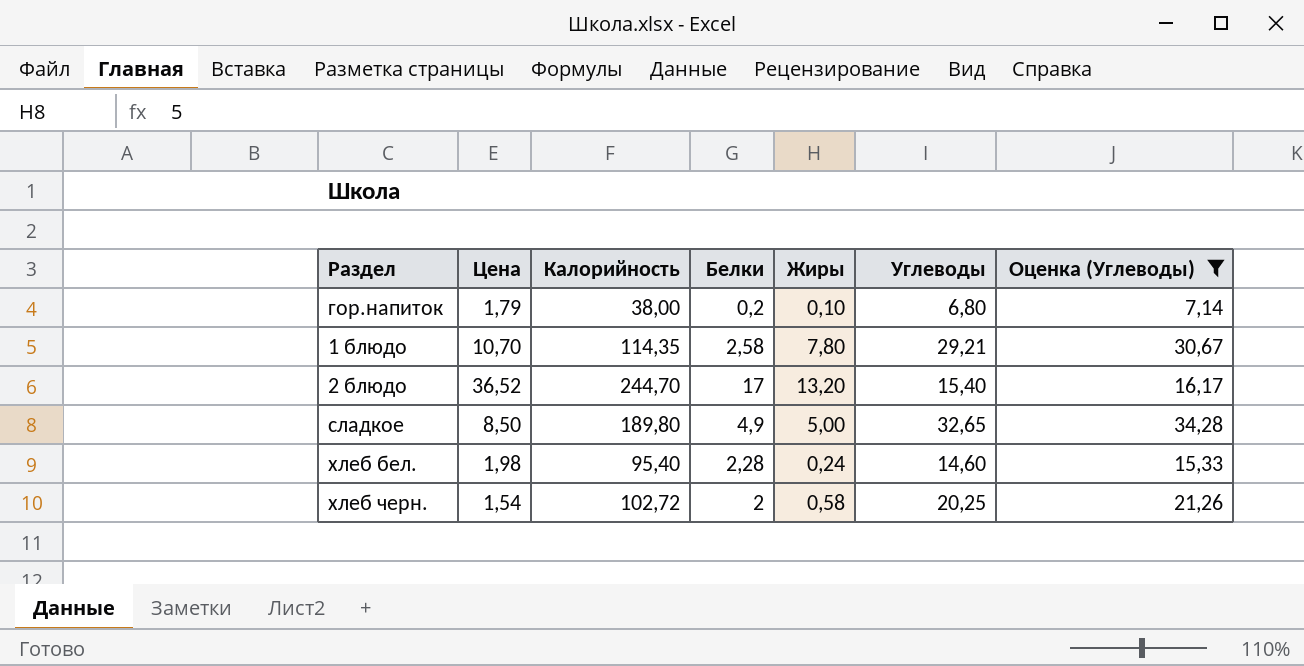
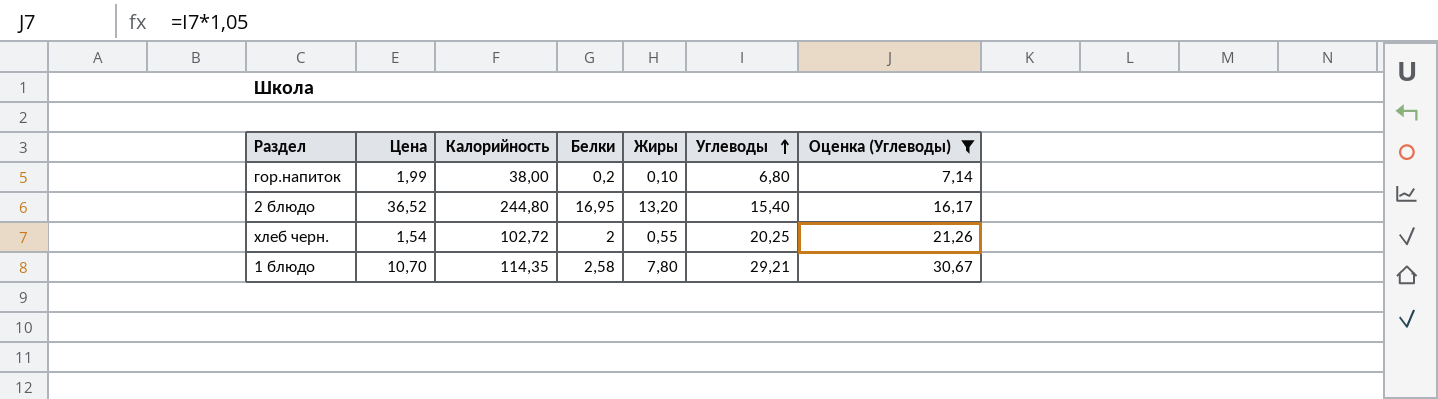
row order: none -> Углеводы ascending
row сладкое: 8,50 | 189,80 | 4,9 | 5,00 | 32,65 | 34,28 -> none
row хлеб бел.: 1,98 | 95,40 | 2,28 | 0,24 | 14,60 | 15,33 -> none
гор.напиток | Цена: 1,79 -> 1,99
2 блюдо | Калорийность: 244,70 -> 244,80
2 блюдо | Белки: 17 -> 16,95
хлеб черн. | Жиры: 0,58 -> 0,55

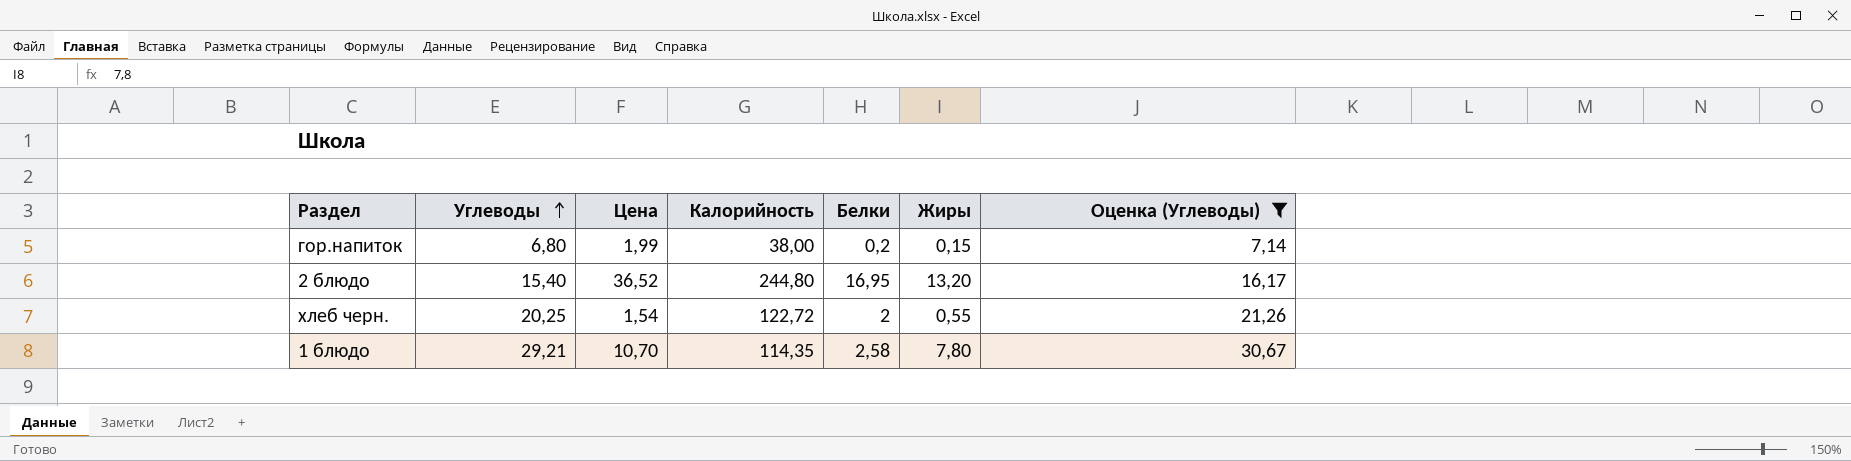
column Углеводы | position: 6 -> 2
гор.напиток | Жиры: 0,10 -> 0,15
хлеб черн. | Калорийность: 102,72 -> 122,72

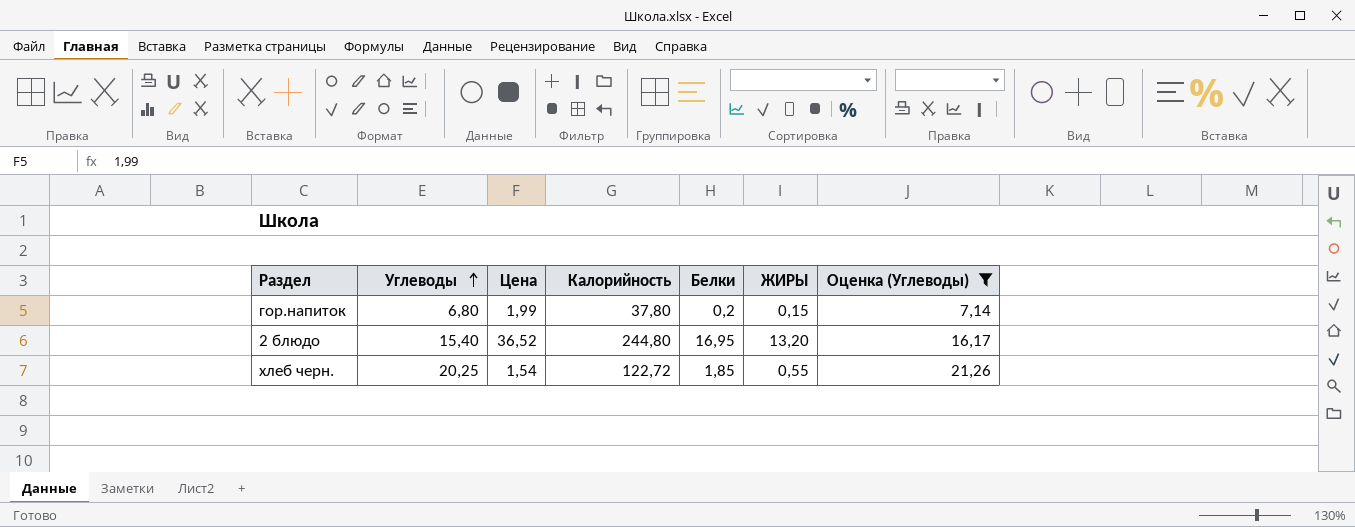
column name: Жиры -> ЖИРЫ
row 1 блюдо: 29,21 | 10,70 | 114,35 | 2,58 | 7,80 | 30,67 -> none
гор.напиток | Калорийность: 38,00 -> 37,80
хлеб черн. | Белки: 2 -> 1,85

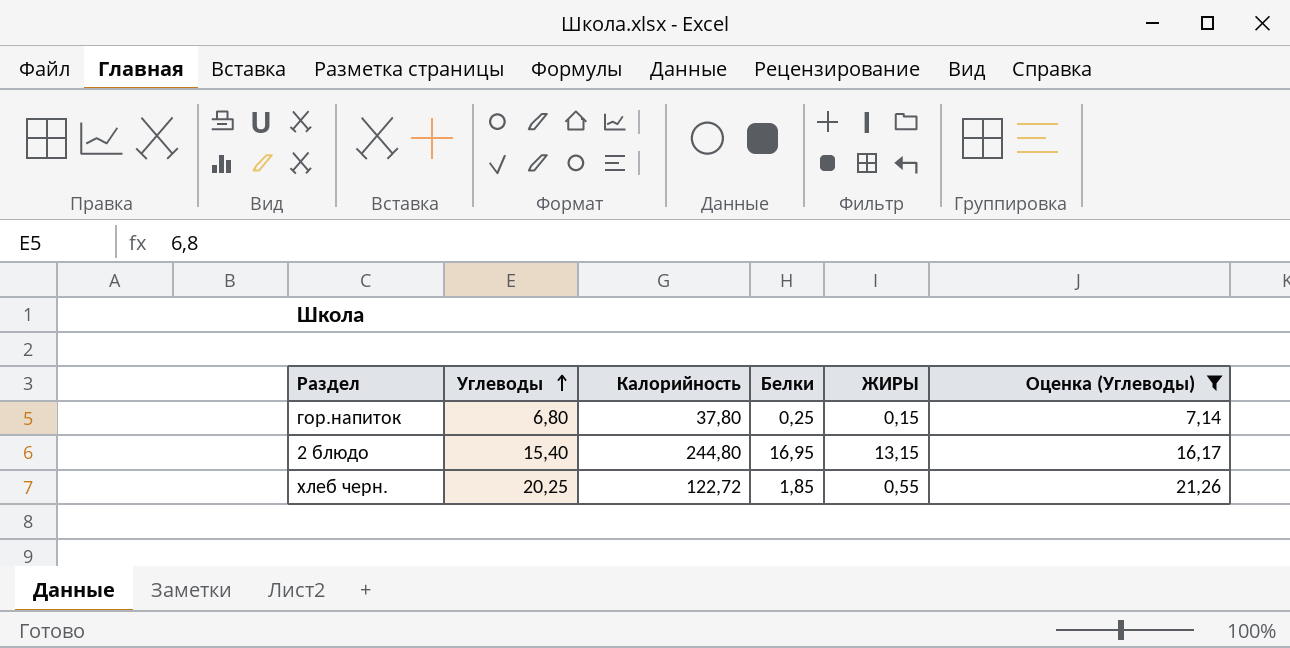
column Цена | position: 3 -> none
гор.напиток | Белки: 0,2 -> 0,25
2 блюдо | ЖИРЫ: 13,20 -> 13,15

